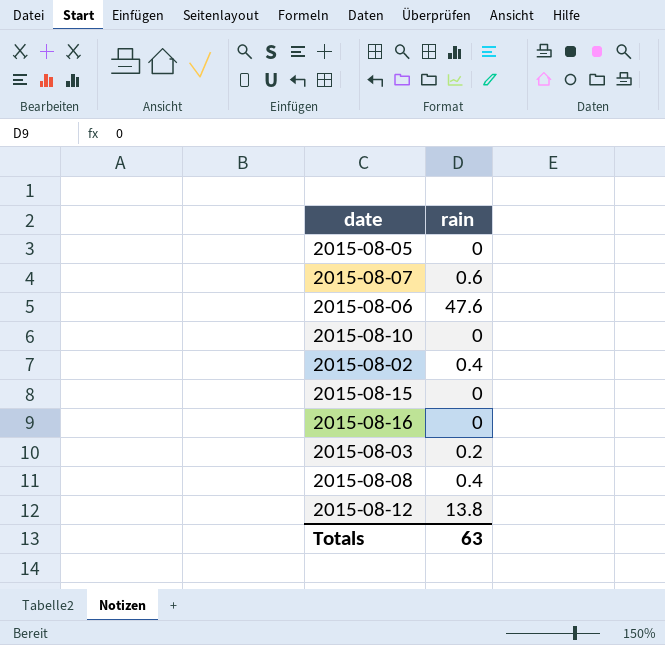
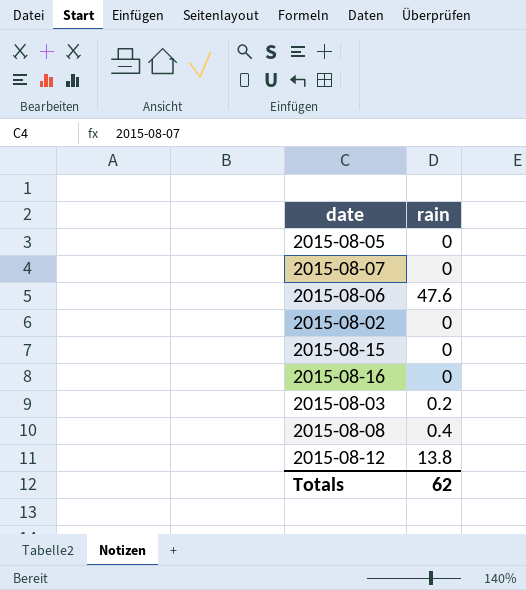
row 2015-08-10: 0 -> none
2015-08-07 | rain: 0.6 -> 0
2015-08-02 | rain: 0.4 -> 0
Totals | rain: 63 -> 62

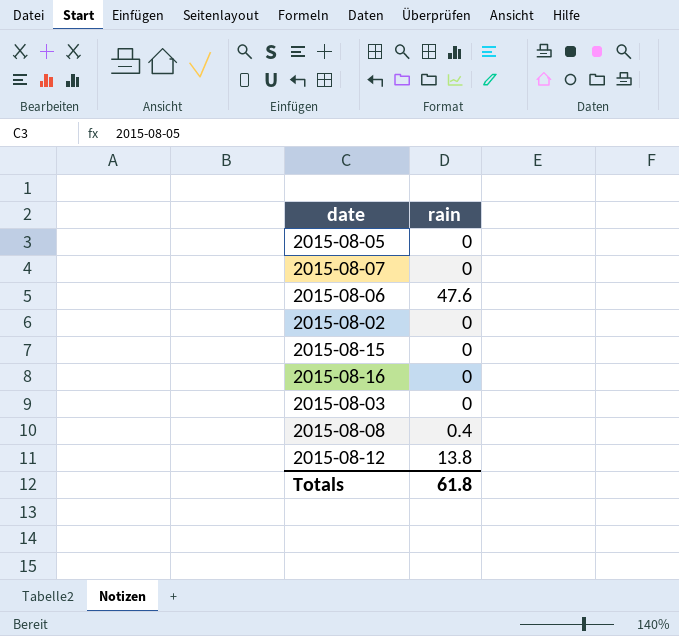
2015-08-03 | rain: 0.2 -> 0
Totals | rain: 62 -> 61.8

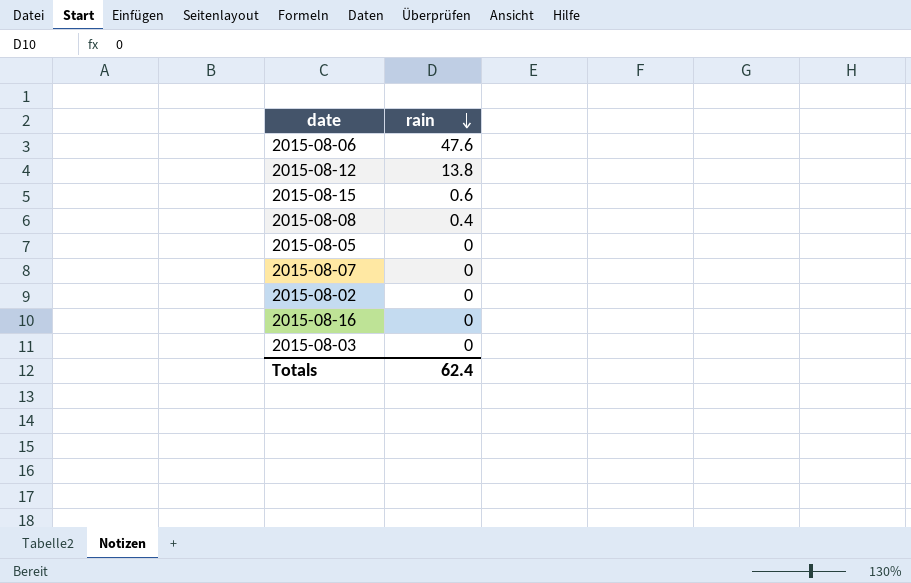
row order: none -> rain descending
2015-08-15 | rain: 0 -> 0.6
Totals | rain: 61.8 -> 62.4

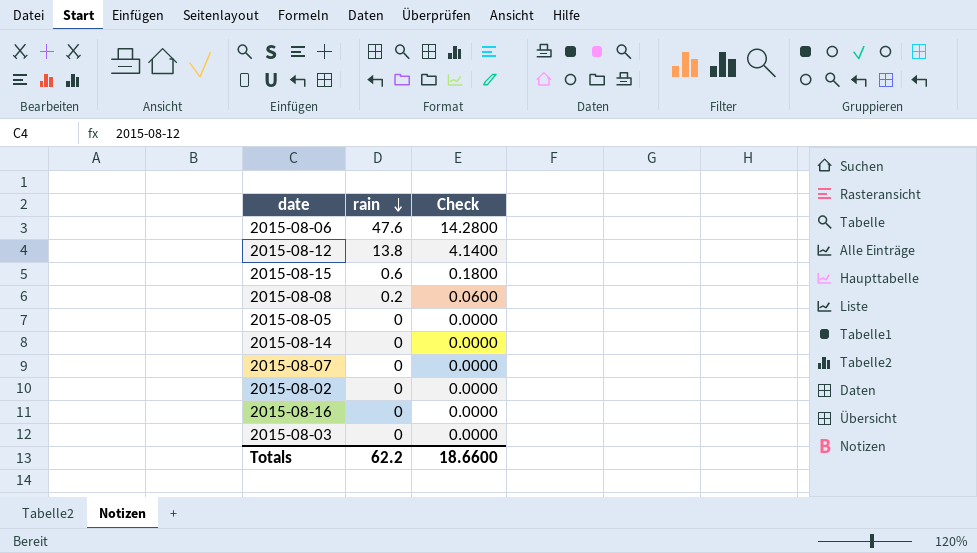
column Check | formula: none -> [rain] * 0.3
2015-08-08 | rain: 0.4 -> 0.2
row 2015-08-14: none -> 0 | 0.0000
Totals | rain: 62.4 -> 62.2

